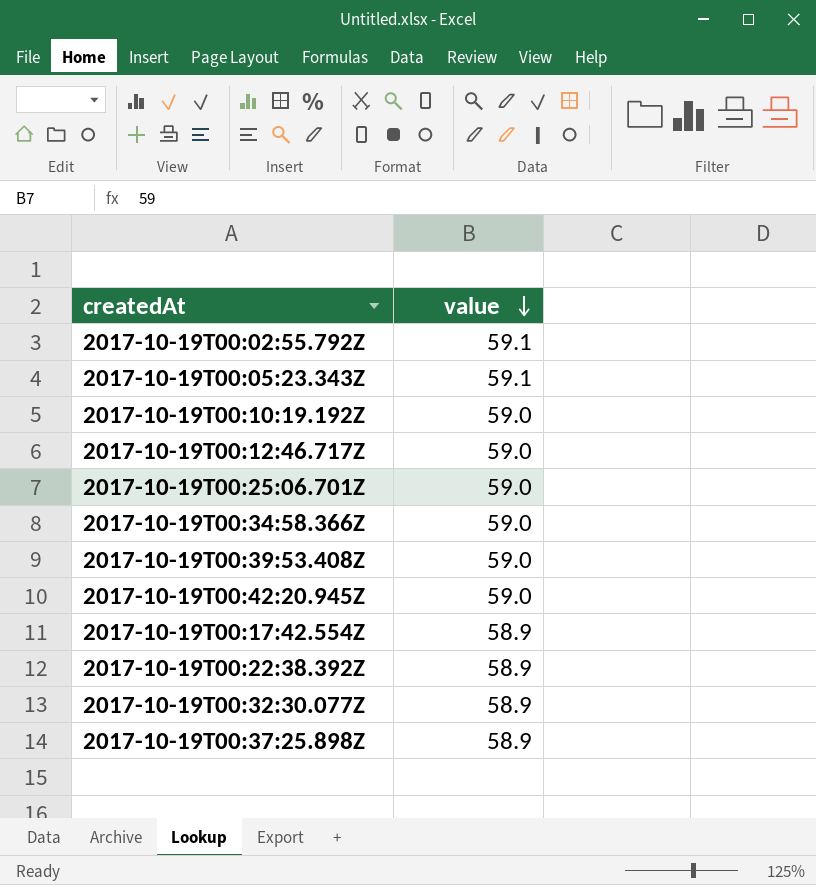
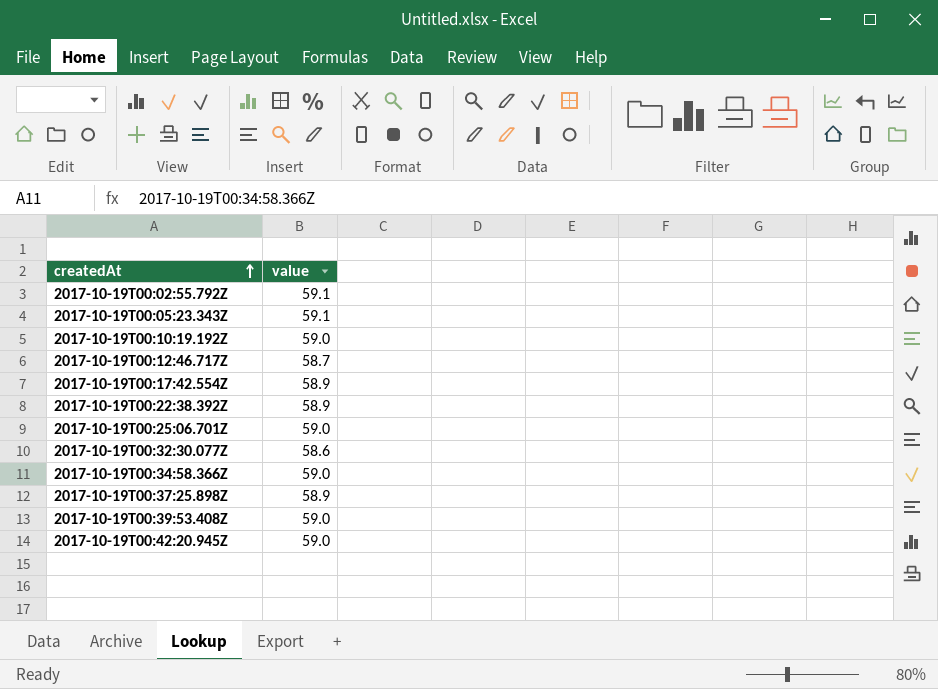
row order: value descending -> createdAt ascending
2017-10-19T00:12:46.717Z | value: 59.0 -> 58.7
2017-10-19T00:32:30.077Z | value: 58.9 -> 58.6

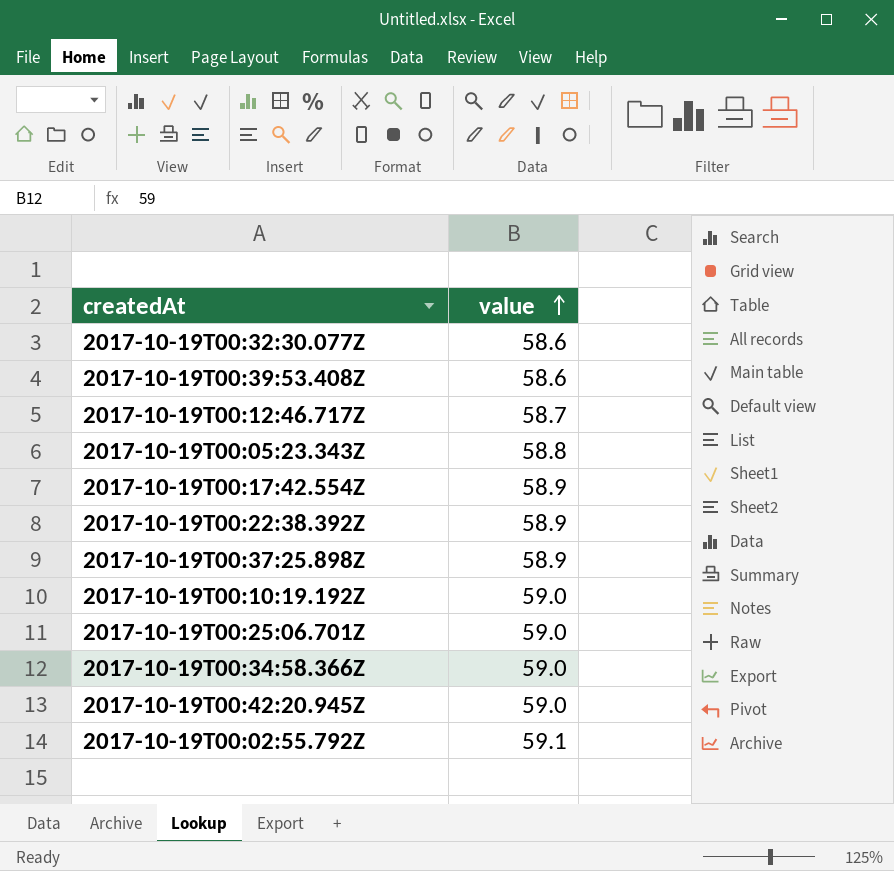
row order: createdAt ascending -> value ascending
2017-10-19T00:39:53.408Z | value: 59.0 -> 58.6
2017-10-19T00:05:23.343Z | value: 59.1 -> 58.8

